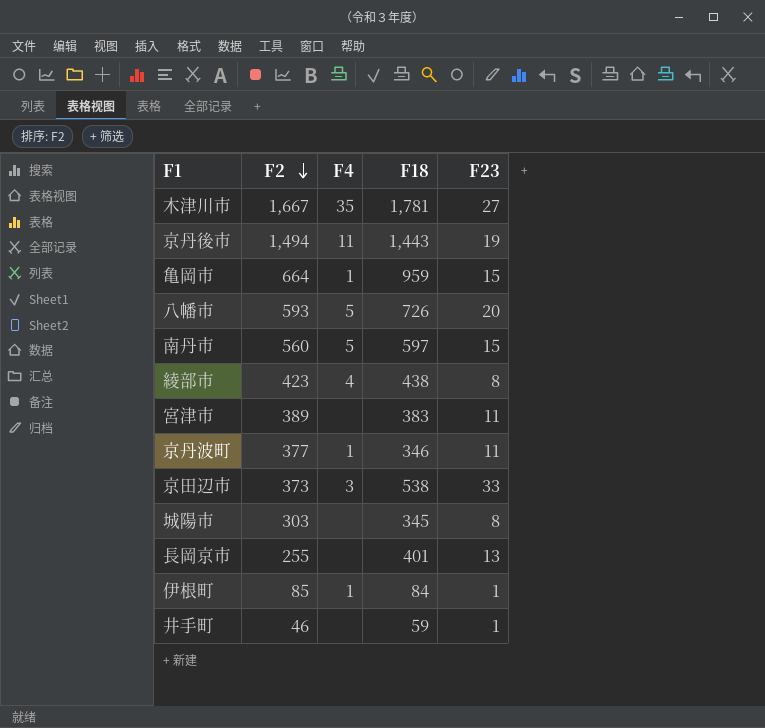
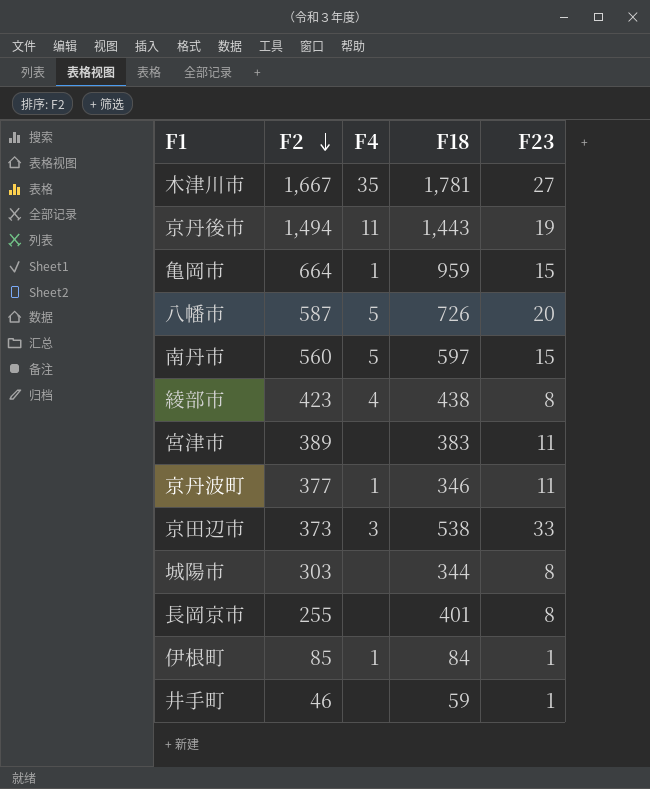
八幡市 | F2: 593 -> 587
城陽市 | F18: 345 -> 344
長岡京市 | F23: 13 -> 8

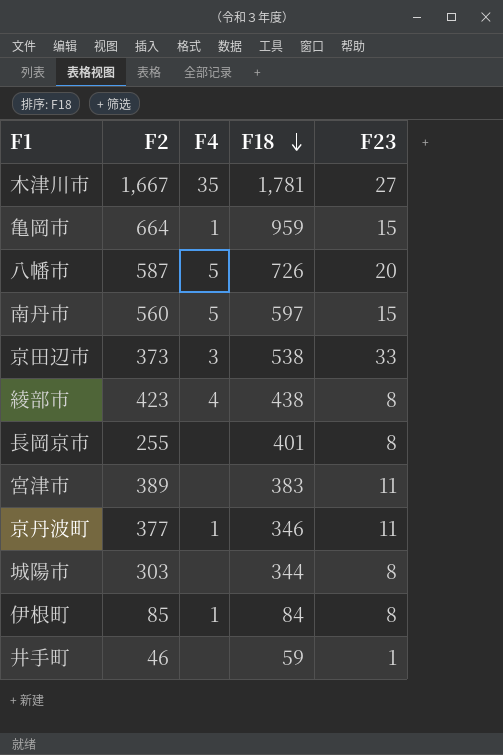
row order: F2 descending -> F18 descending
row 京丹後市: 1,494 | 11 | 1,443 | 19 -> none
伊根町 | F23: 1 -> 8

